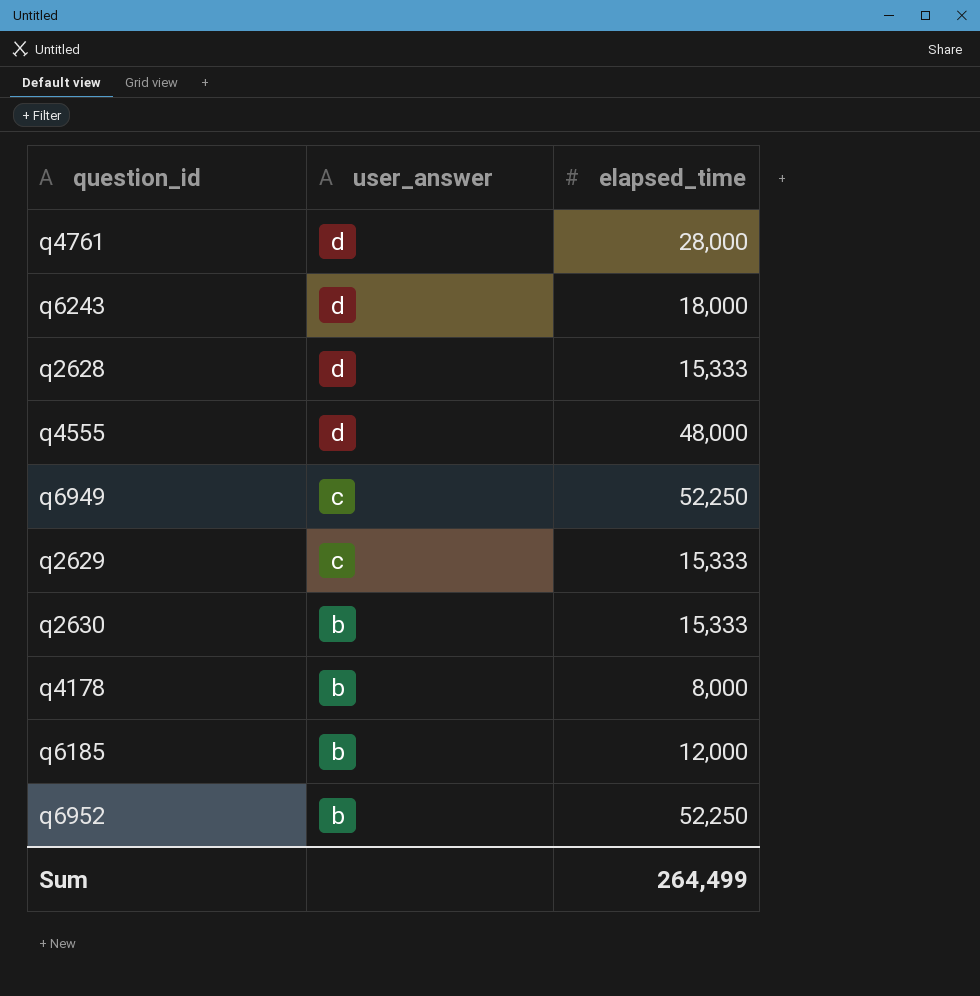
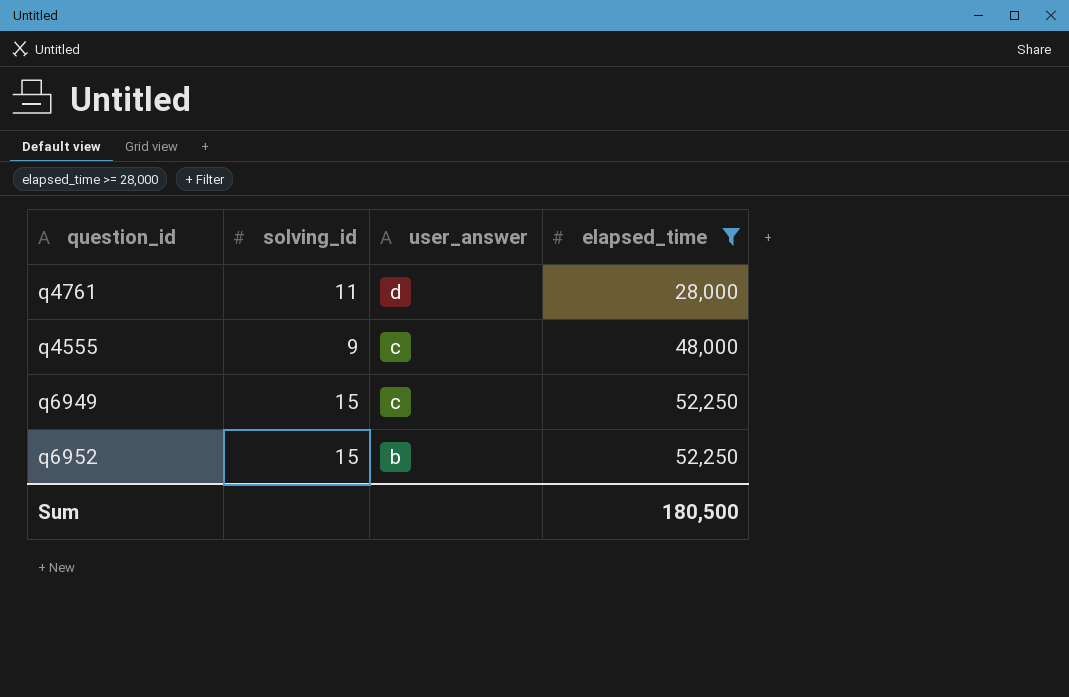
filter: none -> elapsed_time >= 28,000
column solving_id | position: none -> 2
q4555 | user_answer: d -> c
Sum | elapsed_time: 264,499 -> 180,500

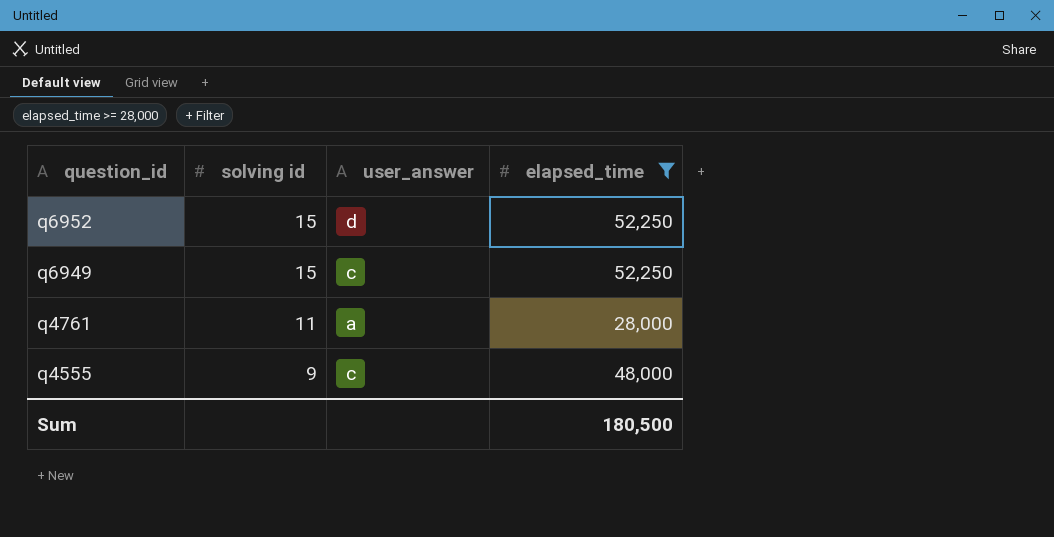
row order: user_answer descending -> question_id descending
column name: solving_id -> solving id
q6952 | user_answer: b -> d
q4761 | user_answer: d -> a

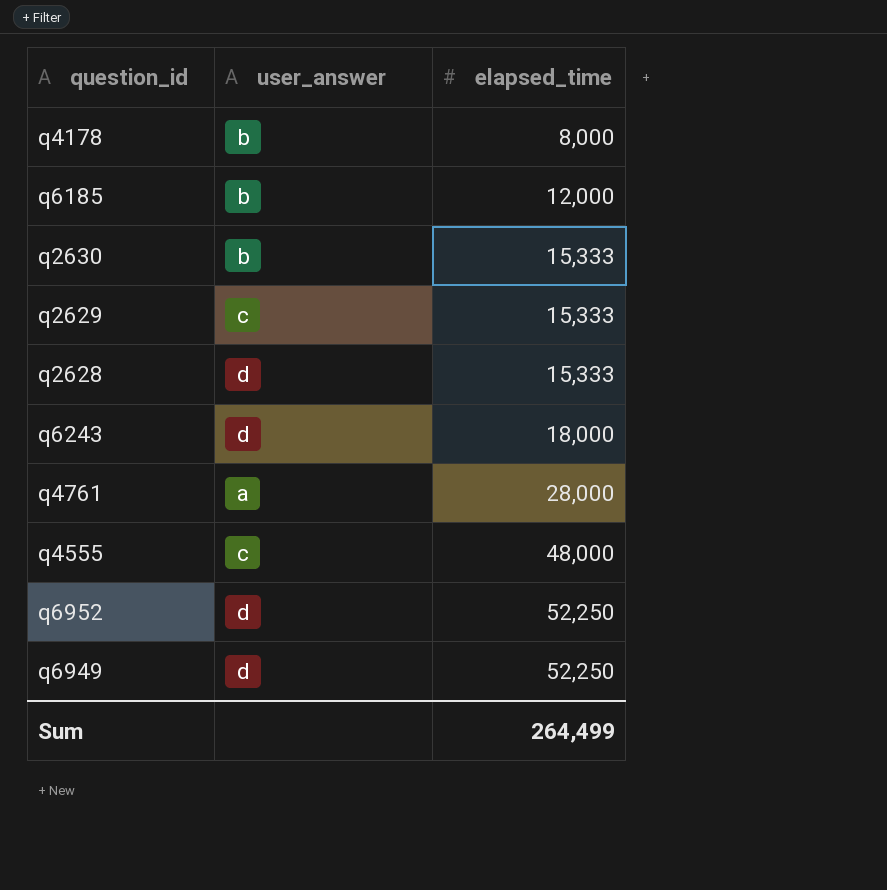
filter: elapsed_time >= 28,000 -> none
row order: question_id descending -> elapsed_time ascending
column solving id | position: 2 -> none
q6949 | user_answer: c -> d
Sum | elapsed_time: 180,500 -> 264,499

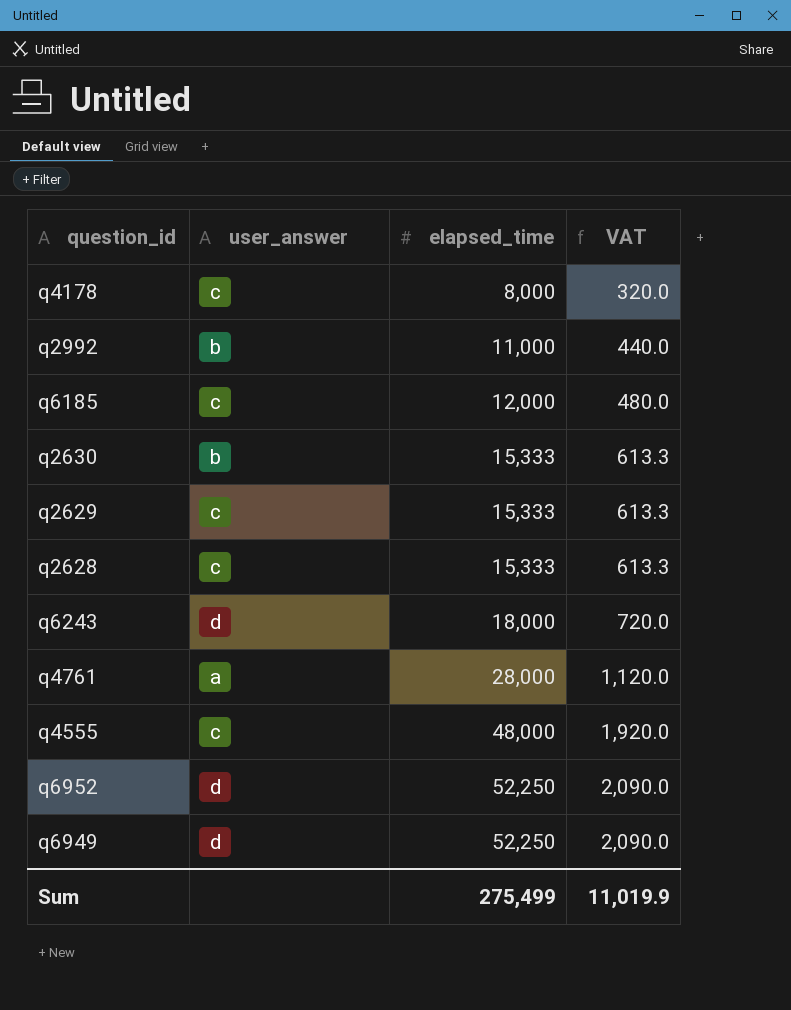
column VAT | formula: none -> [elapsed_time] * 0.04
q4178 | user_answer: b -> c
row q2992: none -> b | 11,000 | 440.0
q6185 | user_answer: b -> c
q2628 | user_answer: d -> c
Sum | elapsed_time: 264,499 -> 275,499

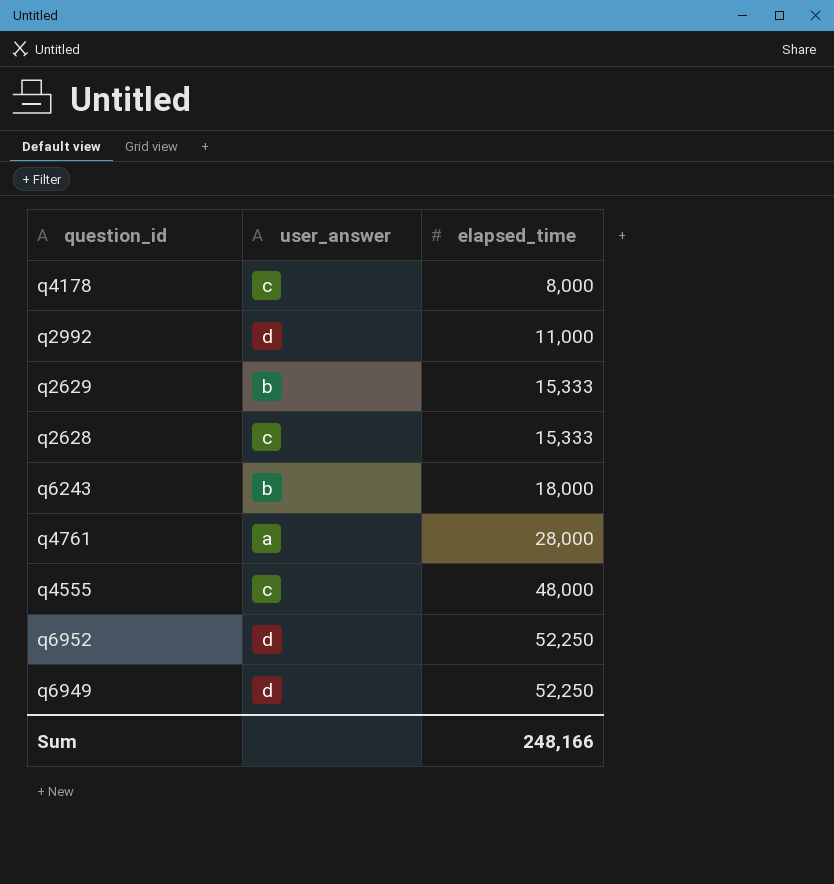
column VAT | formula: [elapsed_time] * 0.04 -> none
row q6185: c | 12,000 | 480.0 -> none
row q2630: b | 15,333 | 613.3 -> none
q2992 | user_answer: b -> d
q2629 | user_answer: c -> b
q6243 | user_answer: d -> b
Sum | elapsed_time: 275,499 -> 248,166

